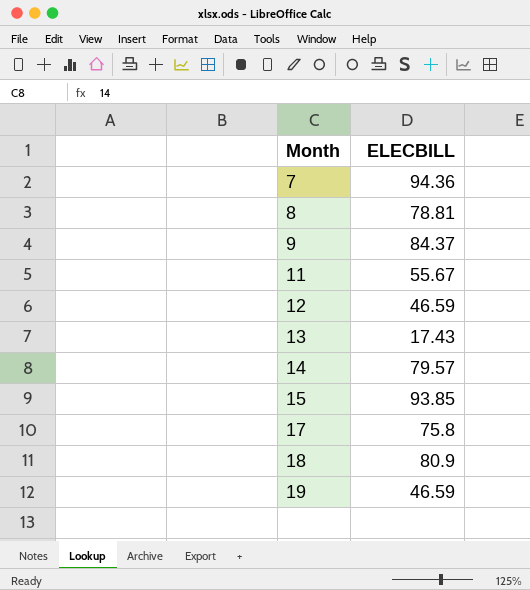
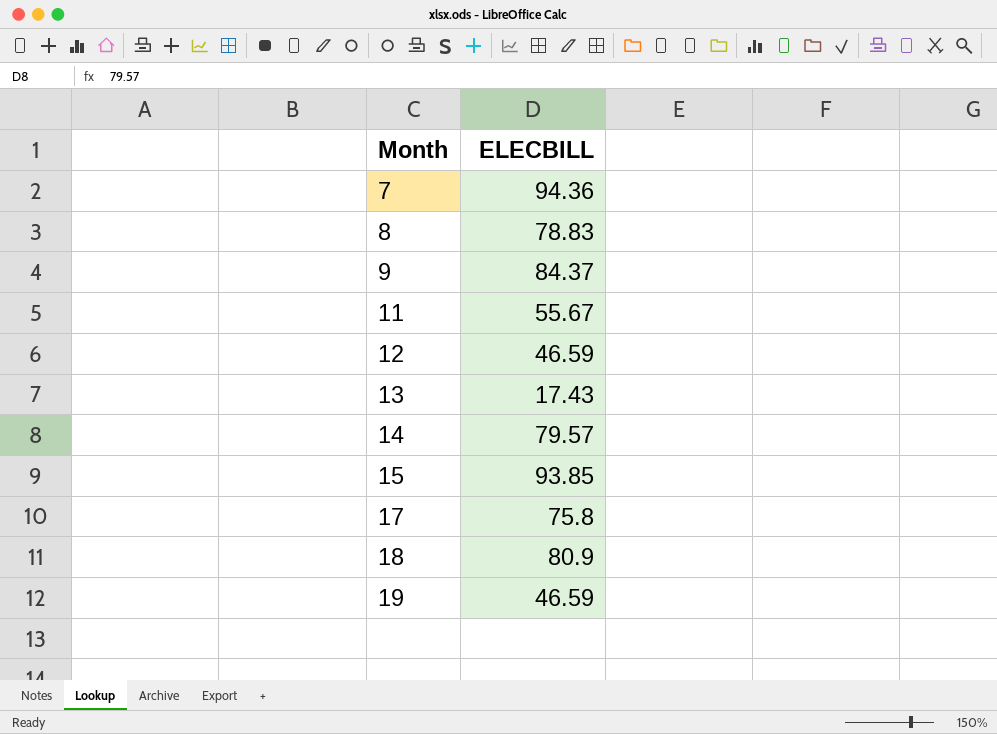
8 | ELECBILL: 78.81 -> 78.83

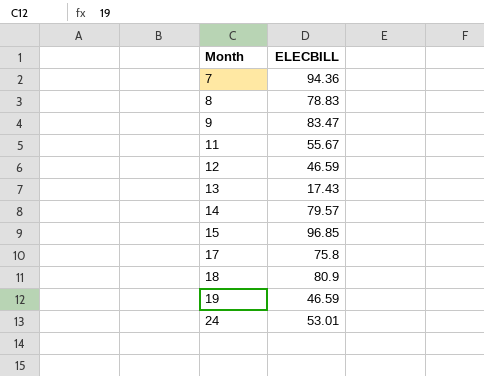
9 | ELECBILL: 84.37 -> 83.47
15 | ELECBILL: 93.85 -> 96.85
row 24: none -> 53.01

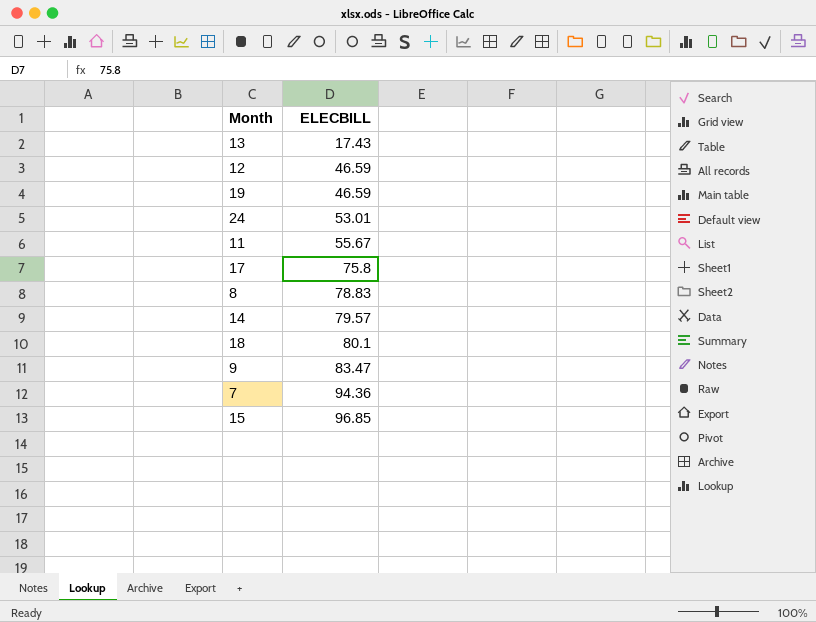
row order: Month ascending -> ELECBILL ascending
18 | ELECBILL: 80.9 -> 80.1

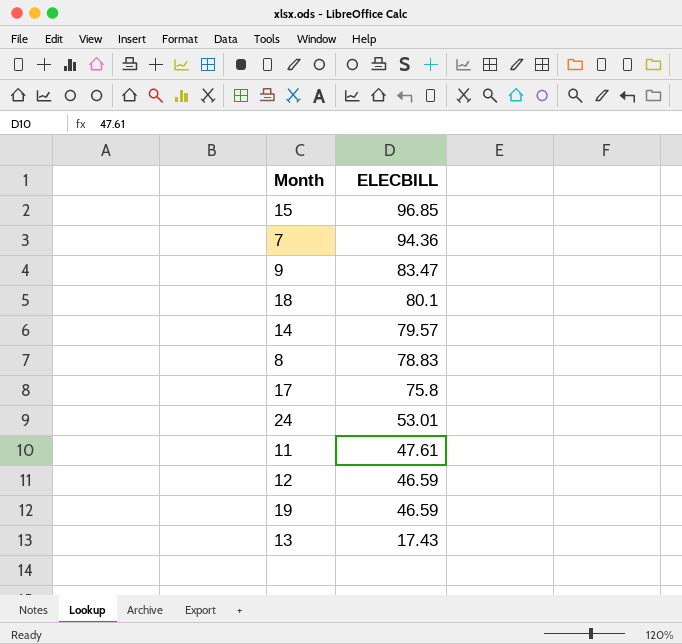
row order: ELECBILL ascending -> ELECBILL descending
11 | ELECBILL: 55.67 -> 47.61

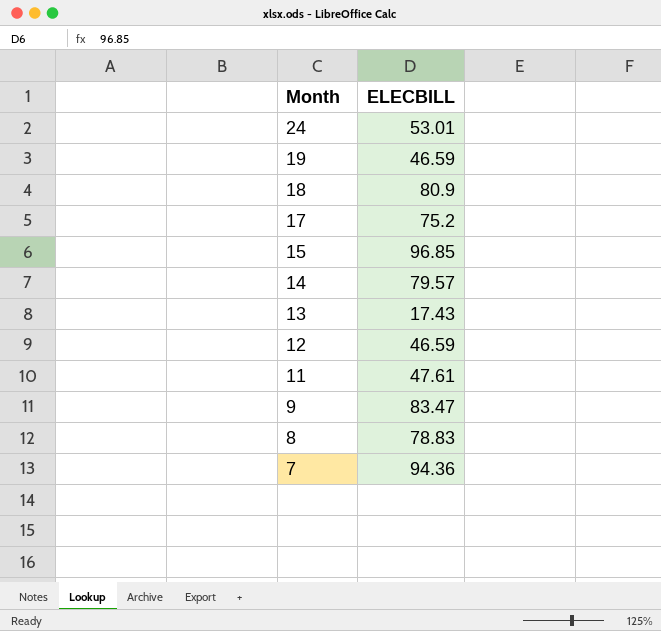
row order: ELECBILL descending -> Month descending
18 | ELECBILL: 80.1 -> 80.9
17 | ELECBILL: 75.8 -> 75.2

